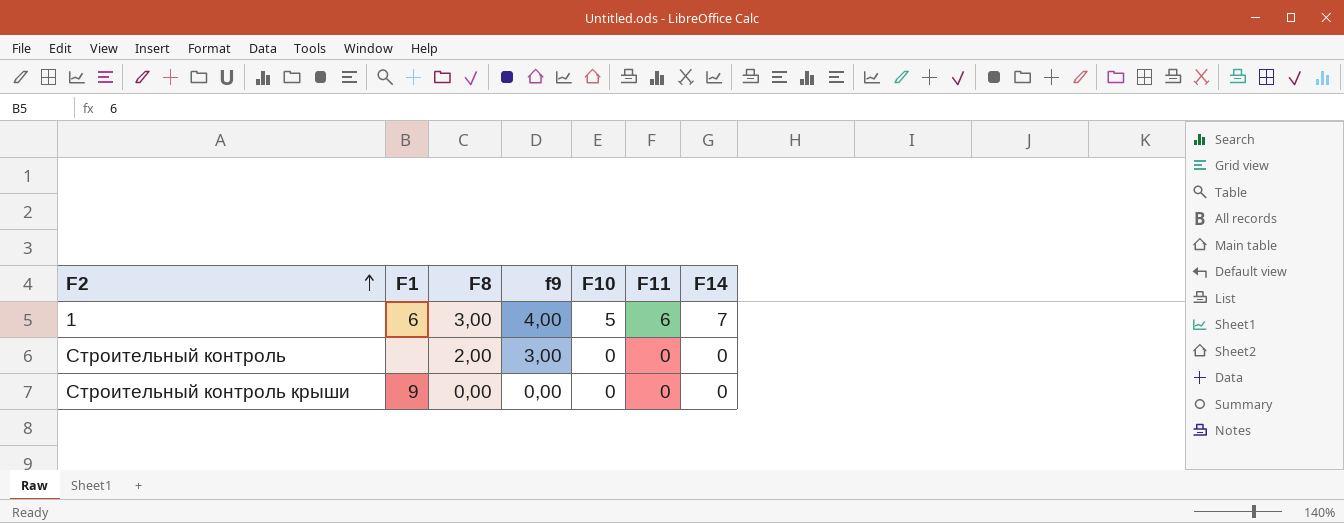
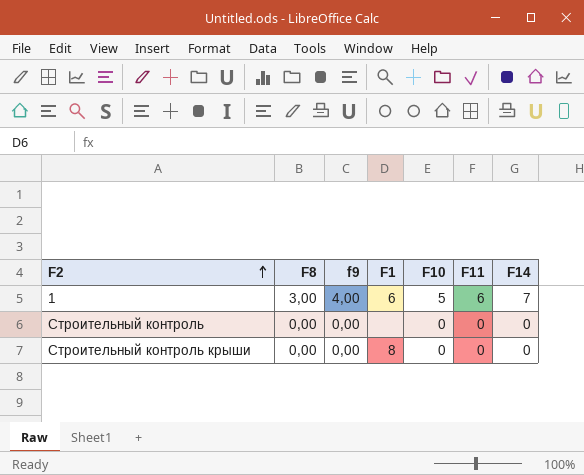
column F1 | position: 2 -> 4
Строительный контроль | F8: 2,00 -> 0,00
Строительный контроль | f9: 3,00 -> 0,00
Строительный контроль крыши | F1: 9 -> 8

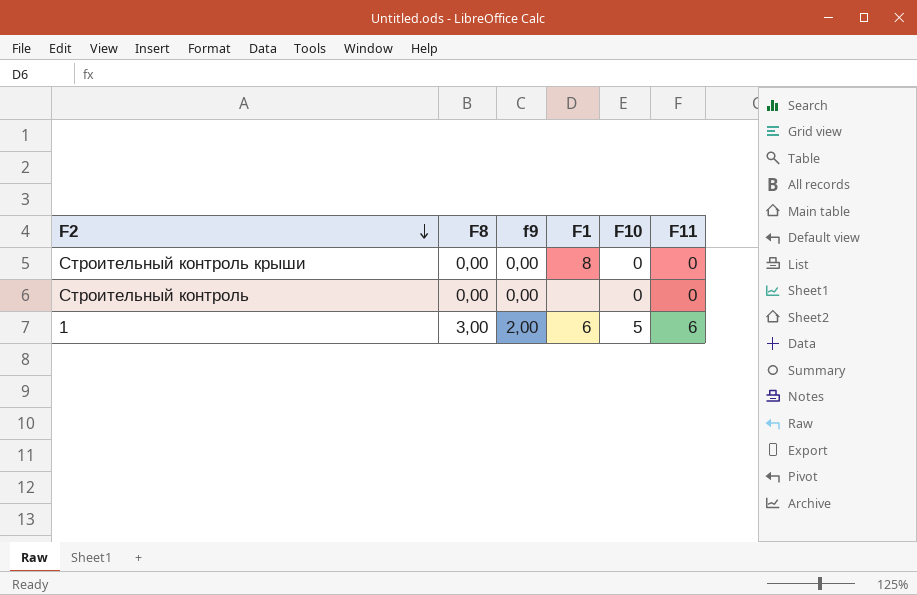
row order: F2 ascending -> F2 descending
column F14 | position: 7 -> none
1 | f9: 4,00 -> 2,00

